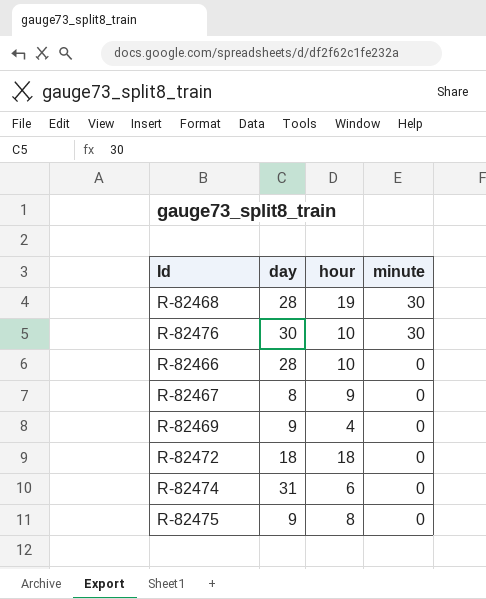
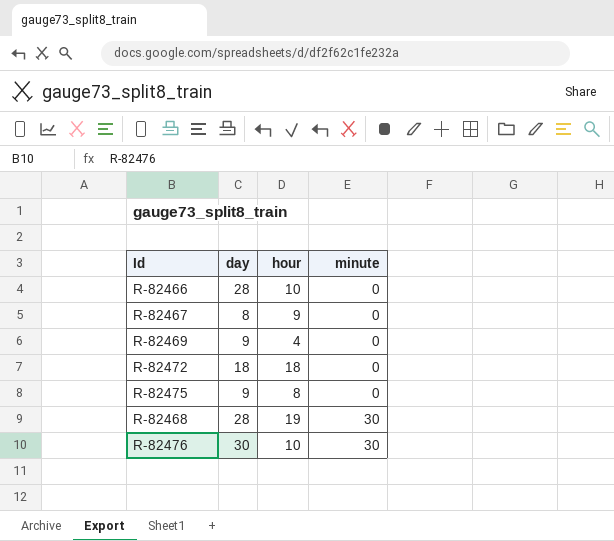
row order: minute descending -> minute ascending
row R-82474: 31 | 6 | 0 -> none

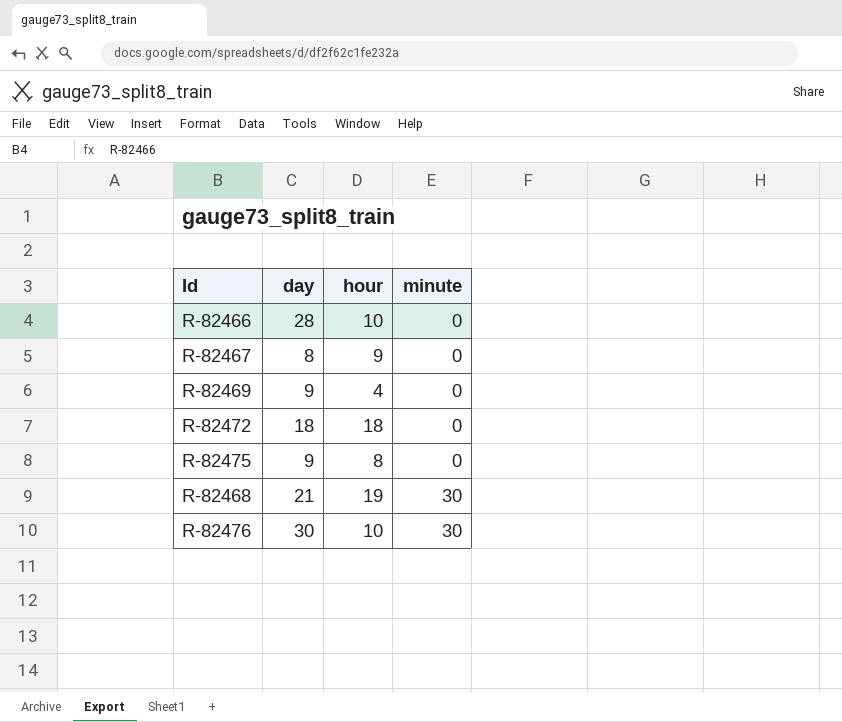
R-82468 | day: 28 -> 21

